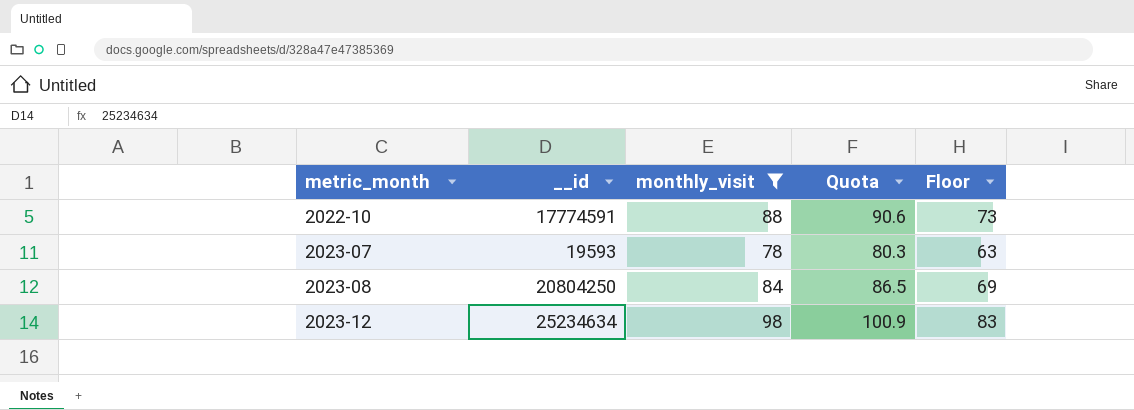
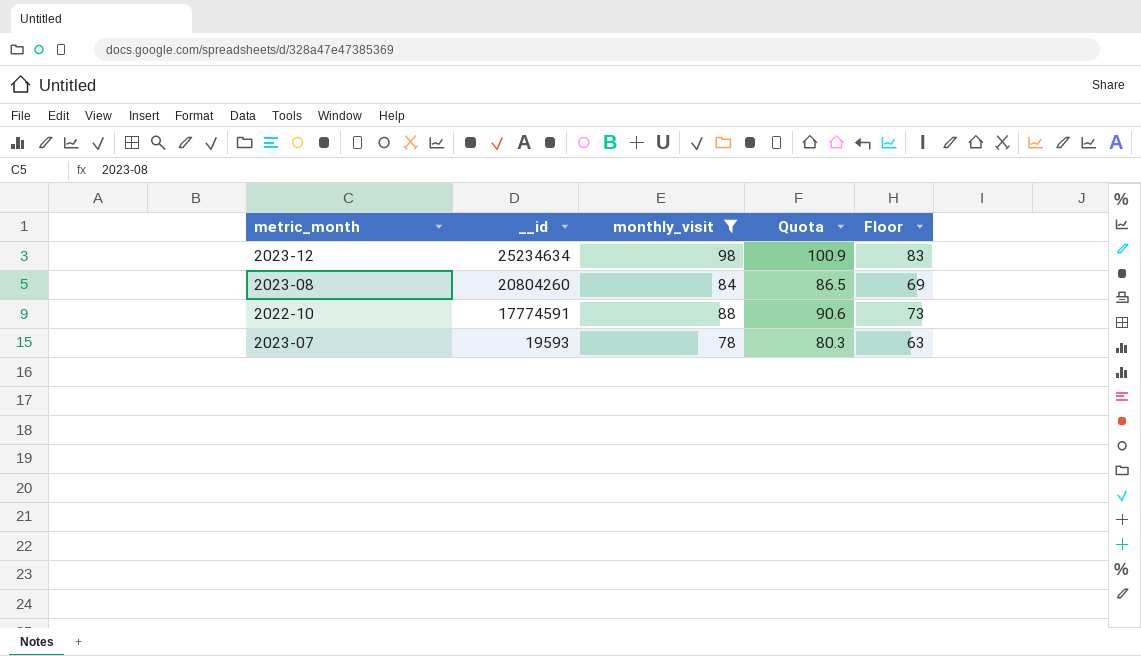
row order: metric_month ascending -> __id descending
2023-08 | __id: 20804250 -> 20804260

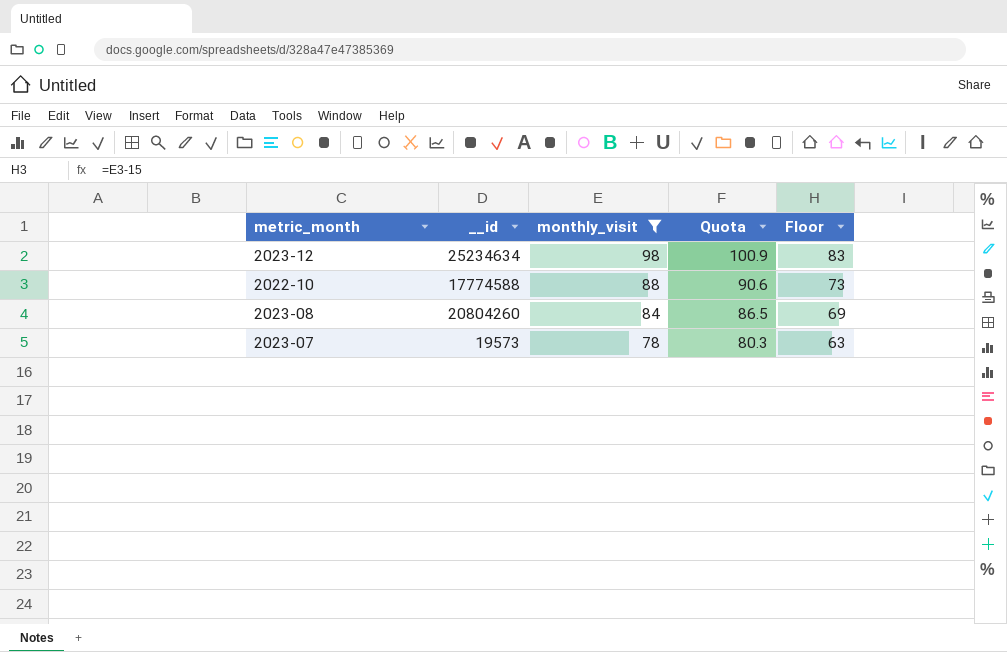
row order: __id descending -> monthly_visit descending
2022-10 | __id: 17774591 -> 17774588
2023-07 | __id: 19593 -> 19573

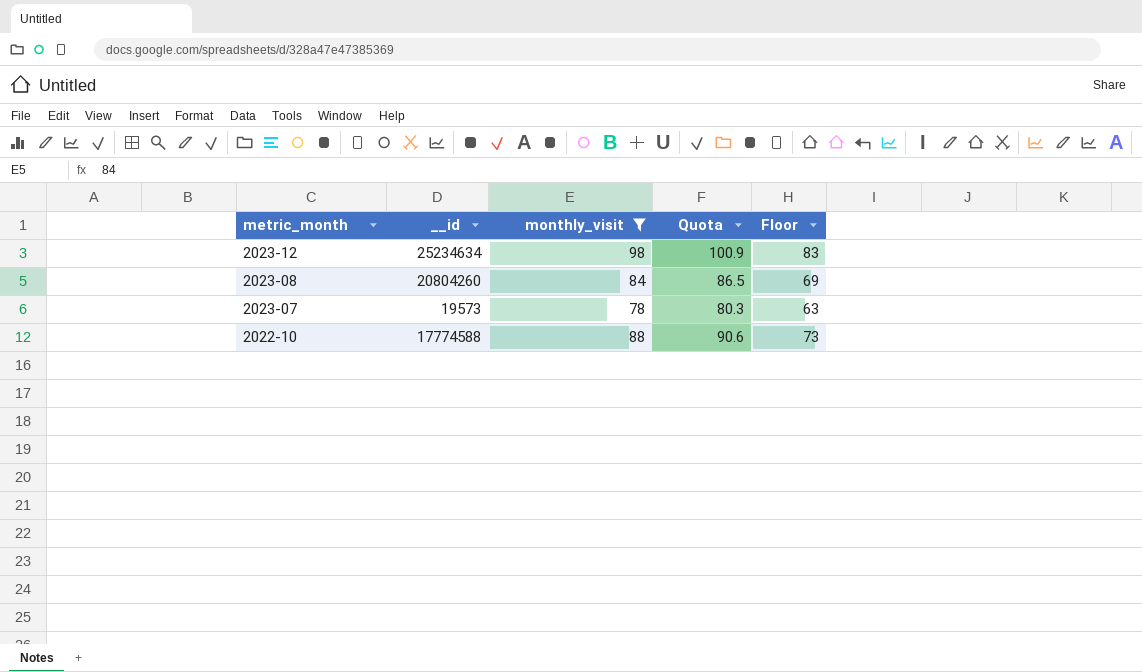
row order: monthly_visit descending -> metric_month descending

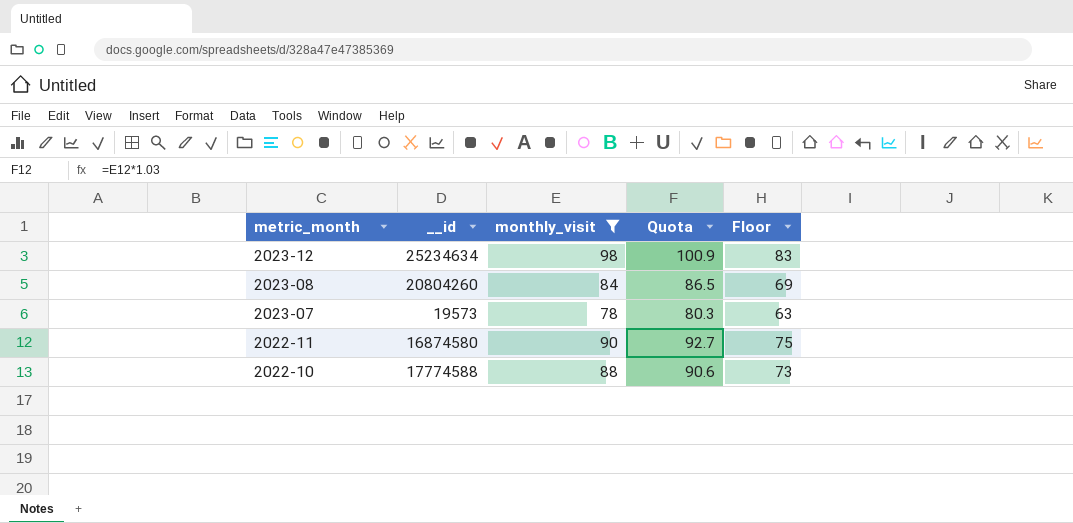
row 2022-11: none -> 16874580 | 90 | 92.7 | 75

